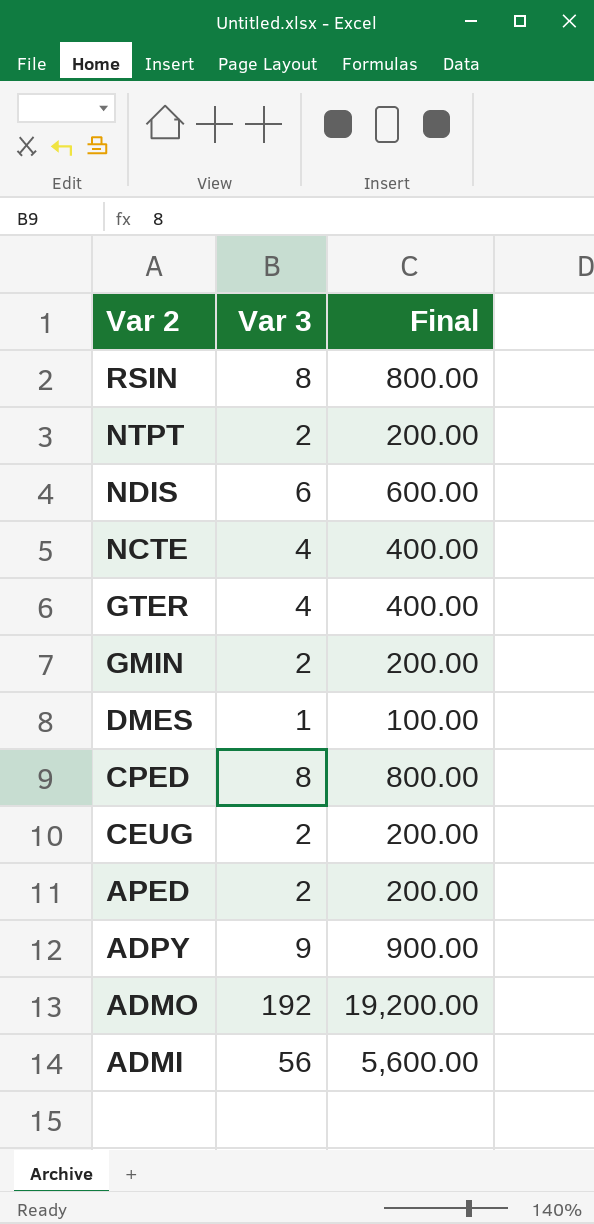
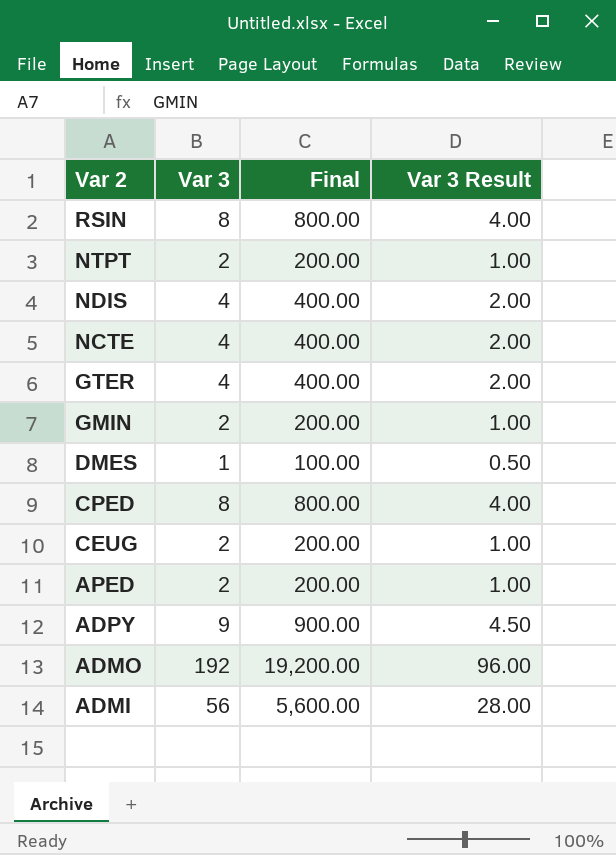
column Var 3 Result | formula: none -> [Var 3] * 0.5
NDIS | Var 3: 6 -> 4
NDIS | Final: 600.00 -> 400.00

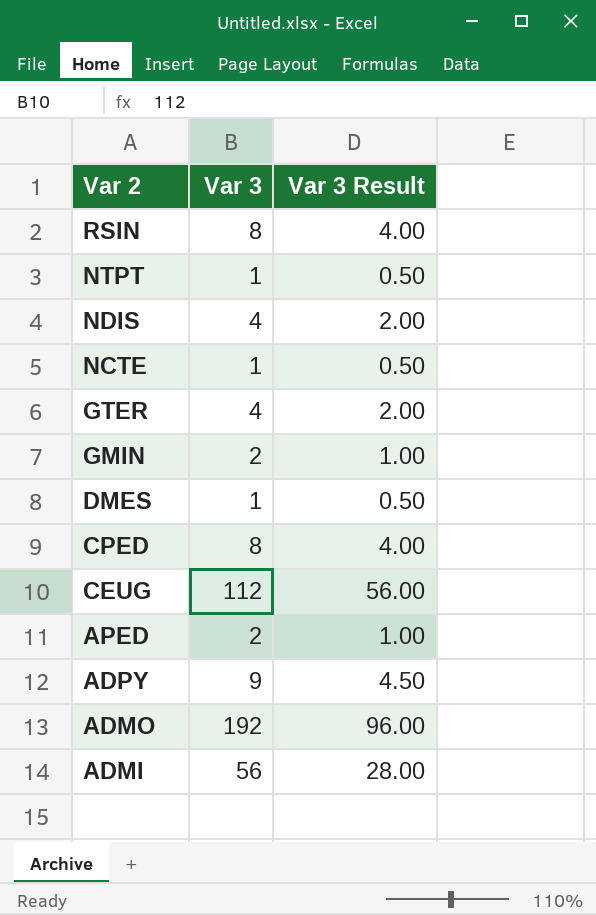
column Final | formula: [Var 3] * 100 -> none
NTPT | Var 3: 2 -> 1
NTPT | Var 3 Result: 1.00 -> 0.50
NCTE | Var 3: 4 -> 1
NCTE | Var 3 Result: 2.00 -> 0.50
CEUG | Var 3: 2 -> 112
CEUG | Var 3 Result: 1.00 -> 56.00

